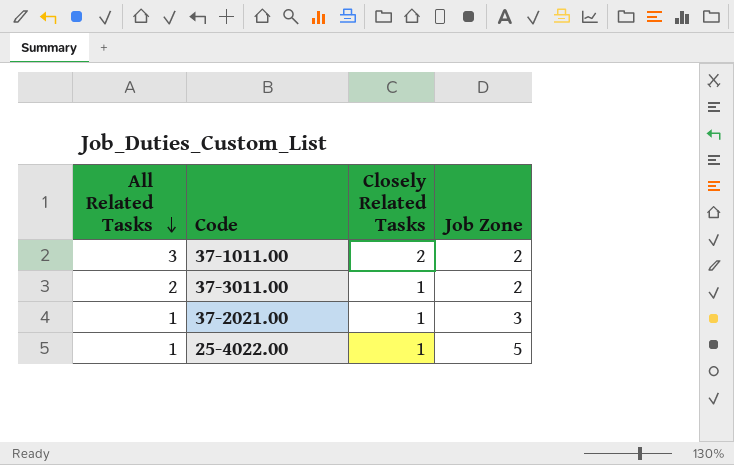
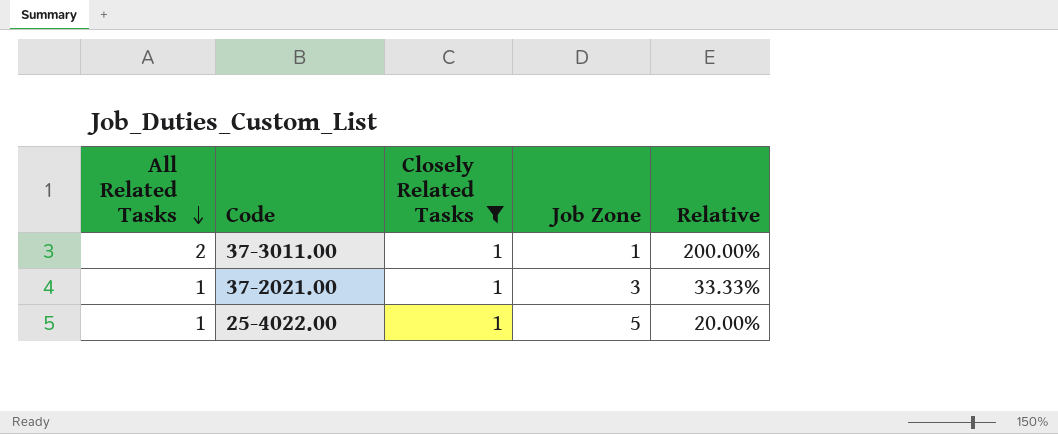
filter: none -> Closely Related Tasks = 1
column Relative | formula: none -> [All Related Tasks] / [Job Zone]
37-3011.00 | Job Zone: 2 -> 1

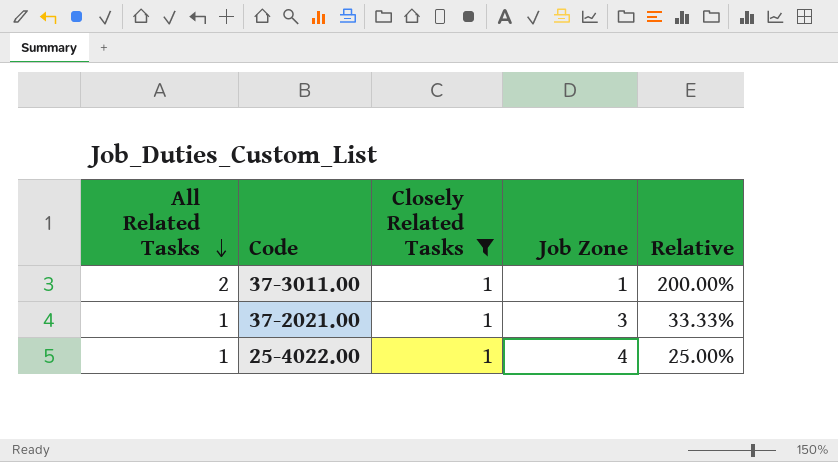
25-4022.00 | Job Zone: 5 -> 4
25-4022.00 | Relative: 20.00% -> 25.00%

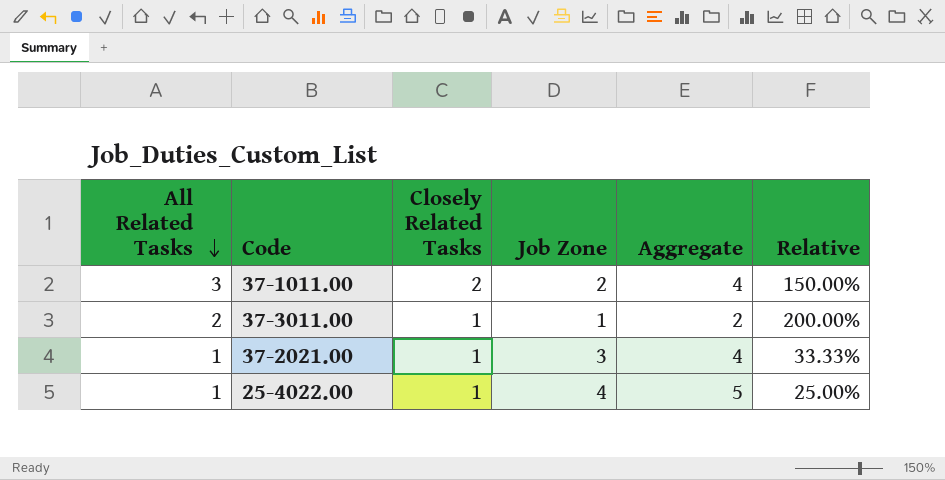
filter: Closely Related Tasks = 1 -> none
column Aggregate | formula: none -> [Closely Related Tasks] + [Job Zone]

